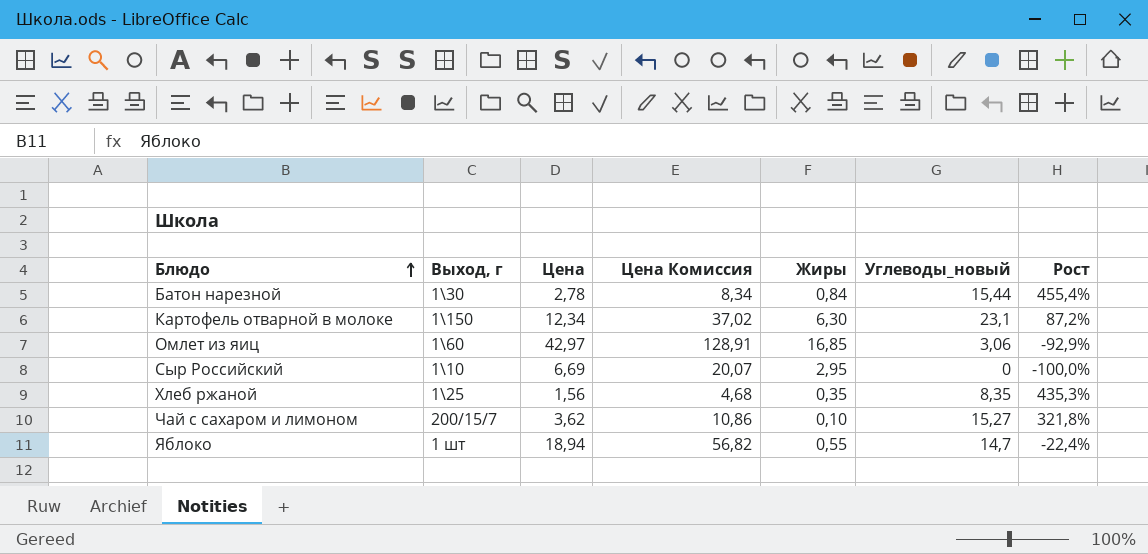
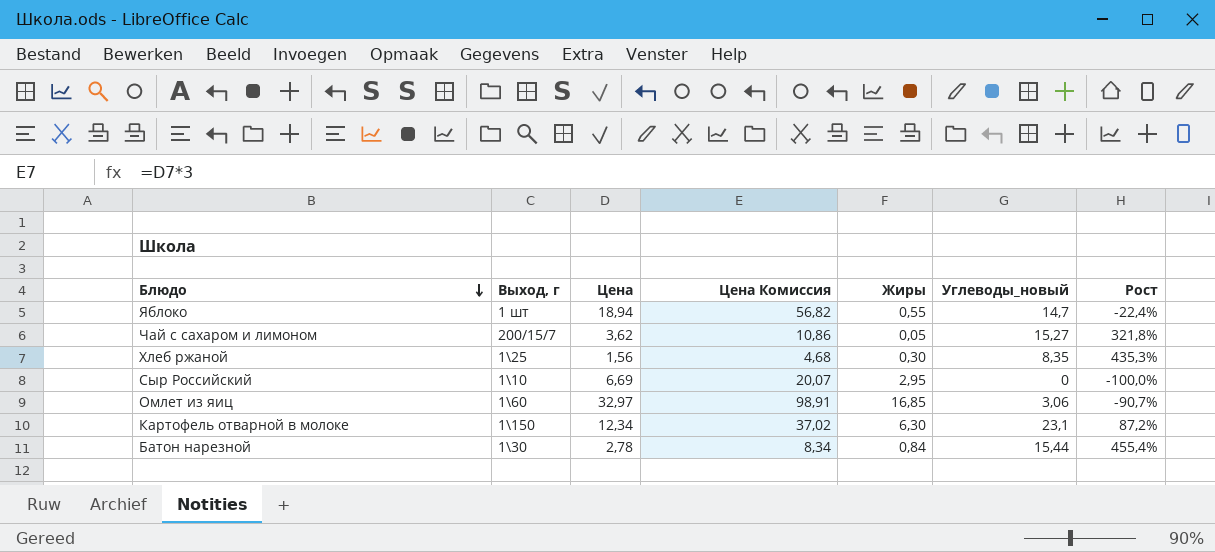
row order: Блюдо ascending -> Блюдо descending
Чай с сахаром и лимоном | Жиры: 0,10 -> 0,05
Хлеб ржаной | Жиры: 0,35 -> 0,30
Омлет из яиц | Цена: 42,97 -> 32,97
Омлет из яиц | Цена Комиссия: 128,91 -> 98,91
Омлет из яиц | Рост: -92,9% -> -90,7%

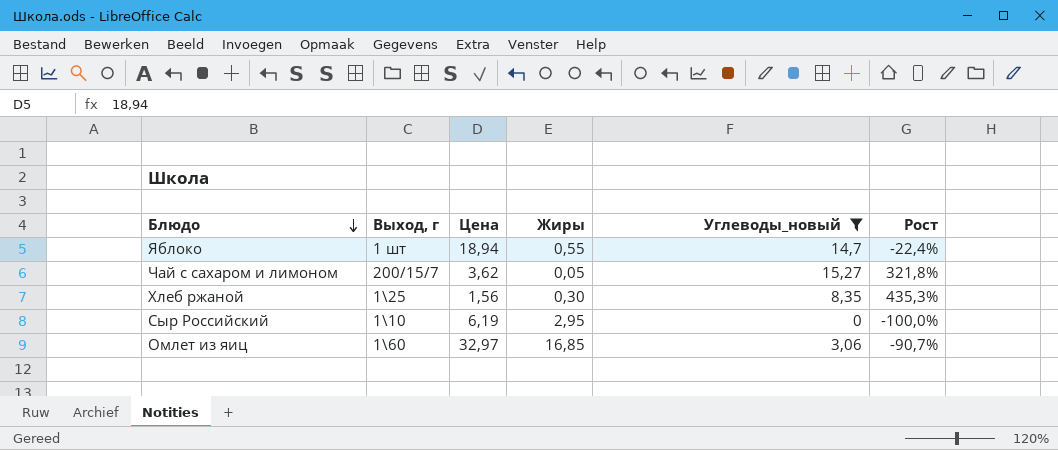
filter: none -> Углеводы_новый <= 15,27
column Цена Комиссия | formula: [Цена] * 3 -> none
Сыр Российский | Цена: 6,69 -> 6,19

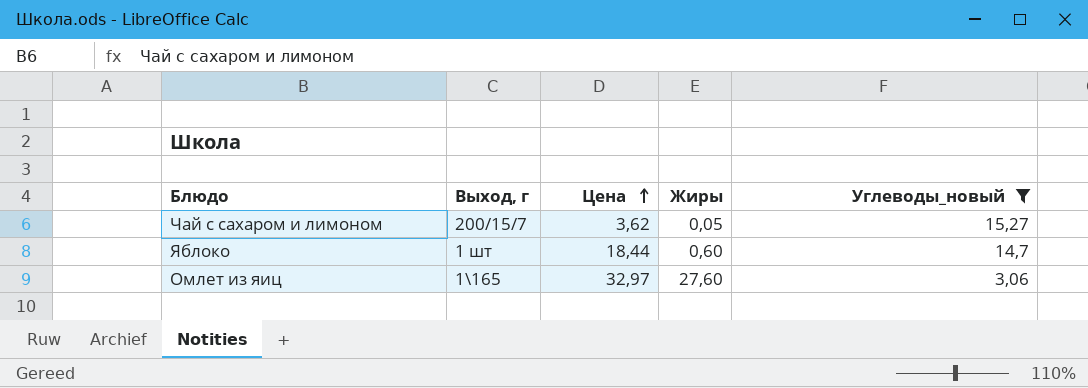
row order: Блюдо descending -> Цена ascending
column Рост | formula: ([Углеводы_новый] - [Цена]) / [Цена] -> none
row Хлеб ржаной: 1\25 | 1,56 | 0,30 | 8,35 | 435,3% -> none
row Сыр Российский: 1\10 | 6,19 | 2,95 | 0 | -100,0% -> none
Яблоко | Цена: 18,94 -> 18,44
Яблоко | Жиры: 0,55 -> 0,60
Омлет из яиц | Выход, г: 1\60 -> 1\165
Омлет из яиц | Жиры: 16,85 -> 27,60

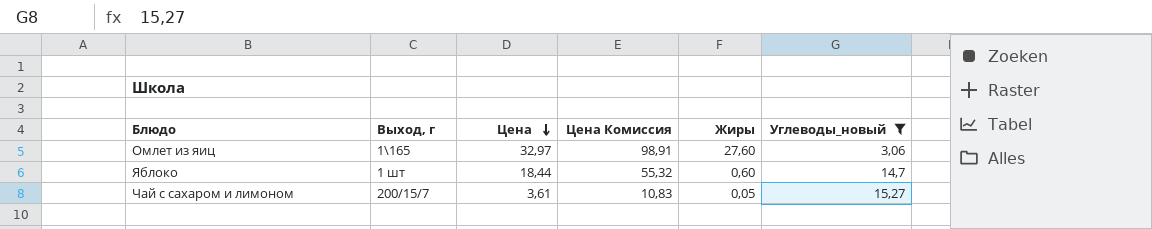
row order: Цена ascending -> Цена descending
column Цена Комиссия | formula: none -> [Цена] * 3
Чай с сахаром и лимоном | Цена: 3,62 -> 3,61

